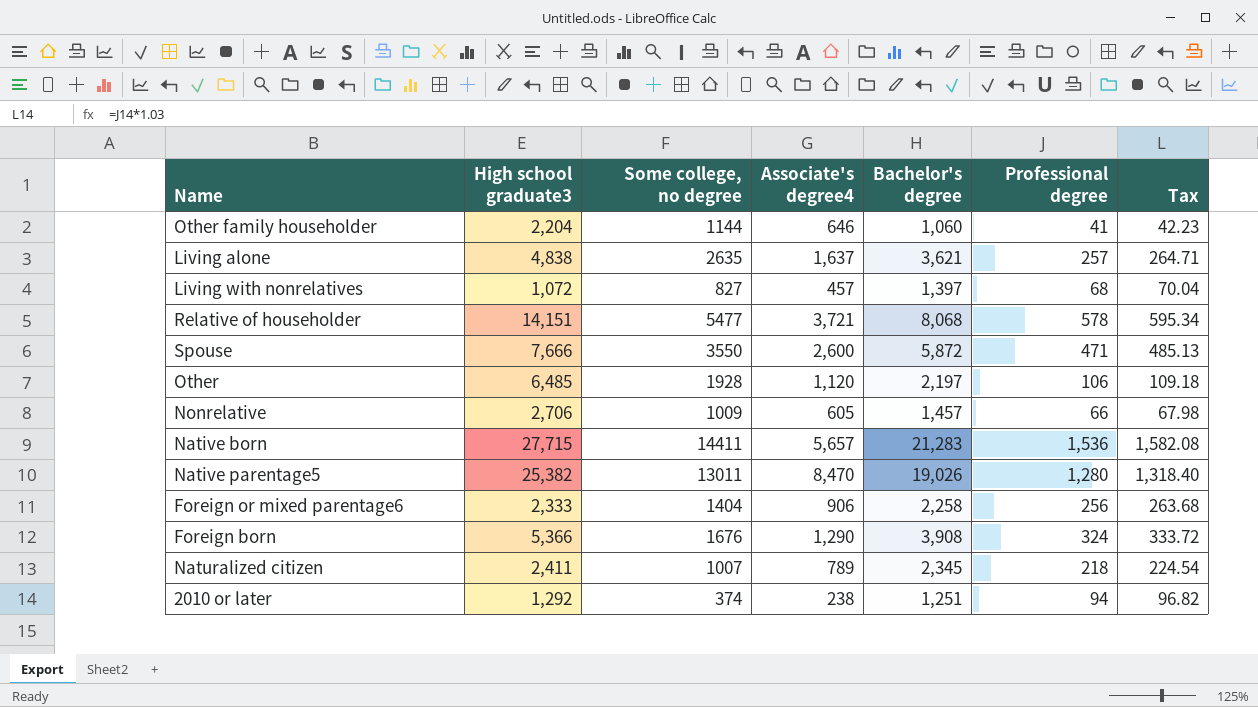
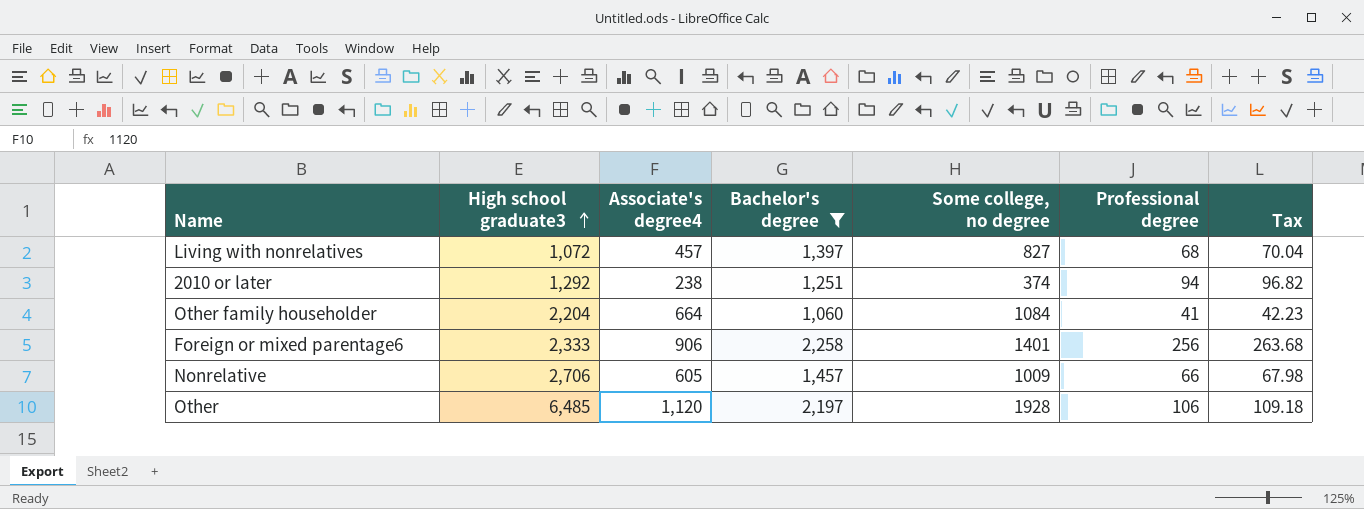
filter: none -> Bachelor's degree <= 2,258
row order: none -> High school graduate3 ascending
column Some college, no degree | position: 3 -> 5
Other family householder | Associate's degree4: 646 -> 664
Other family householder | Some college, no degree: 1144 -> 1084
Foreign or mixed parentage6 | Some college, no degree: 1404 -> 1401

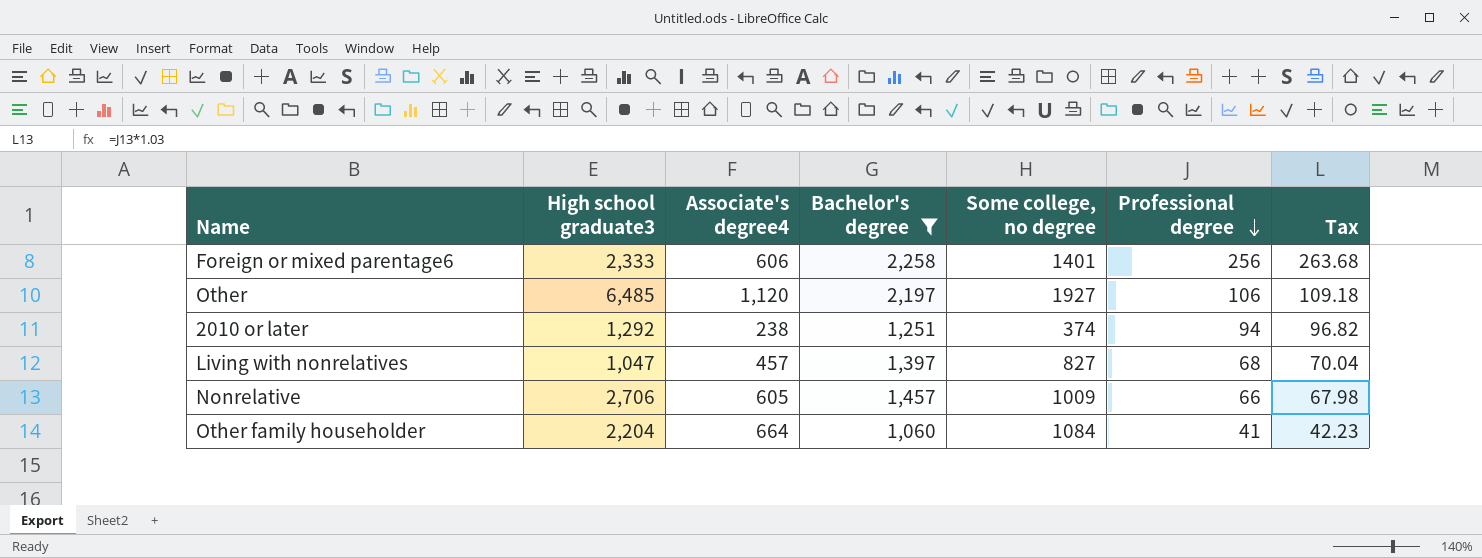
row order: High school graduate3 ascending -> Professional degree descending
Foreign or mixed parentage6 | Associate's degree4: 906 -> 606
Other | Some college, no degree: 1928 -> 1927
Living with nonrelatives | High school graduate3: 1,072 -> 1,047

